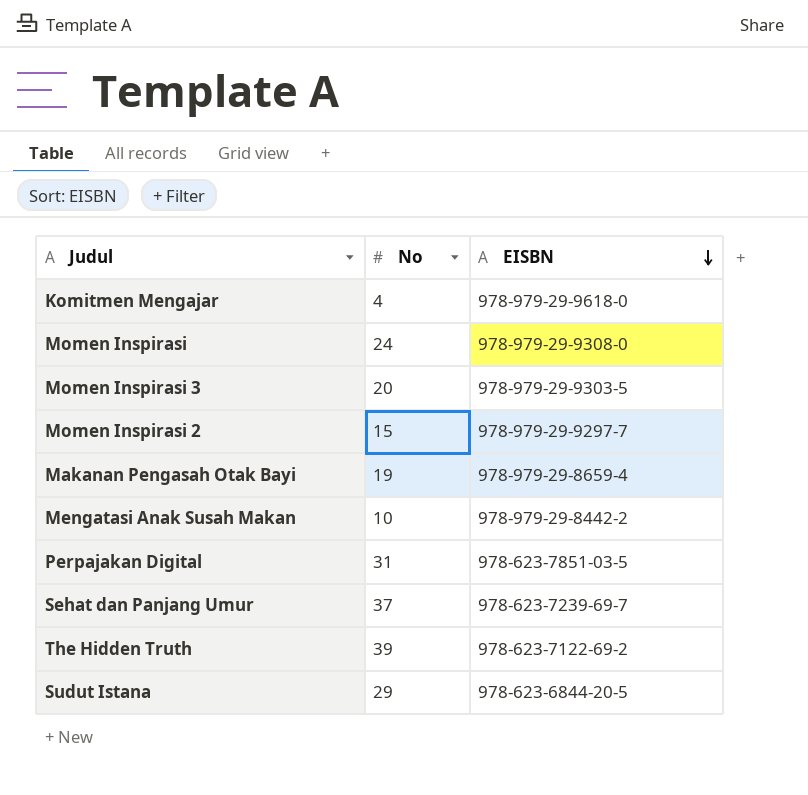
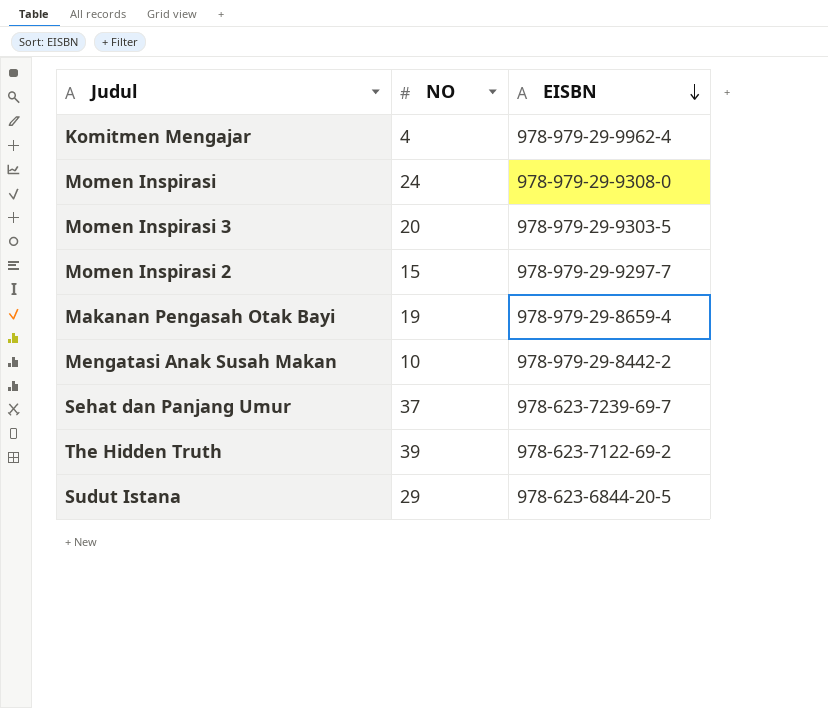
column name: No -> NO
row Perpajakan Digital: 31 | 978-623-7851-03-5 -> none
Komitmen Mengajar | EISBN: 978-979-29-9618-0 -> 978-979-29-9962-4

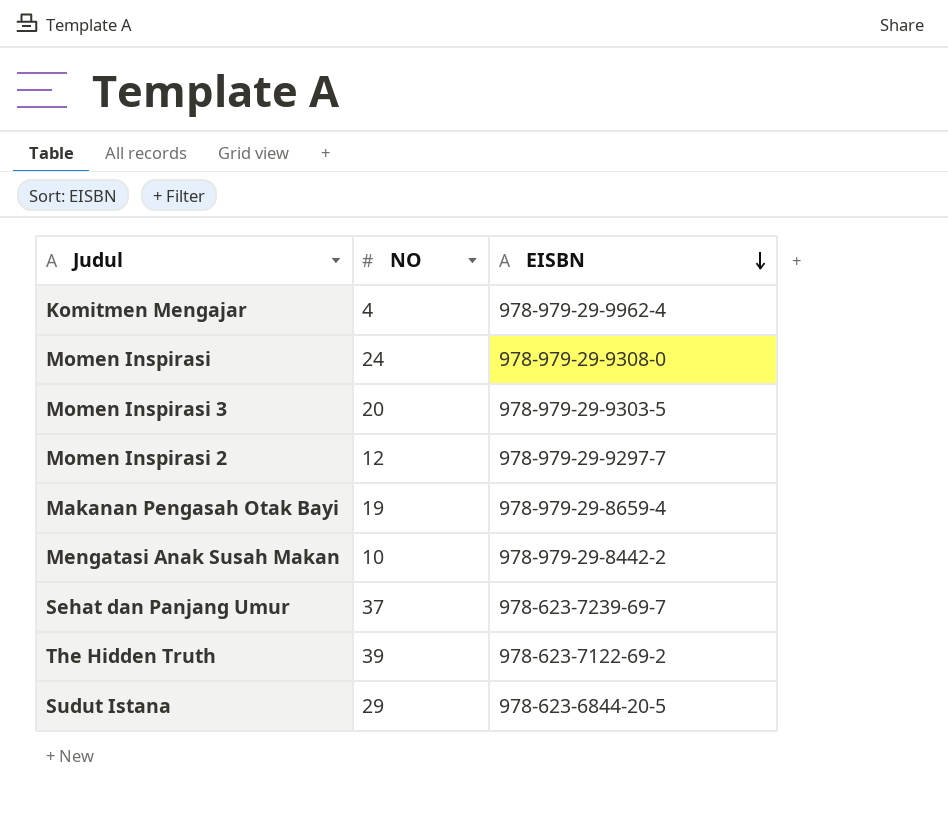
Momen Inspirasi 2 | NO: 15 -> 12

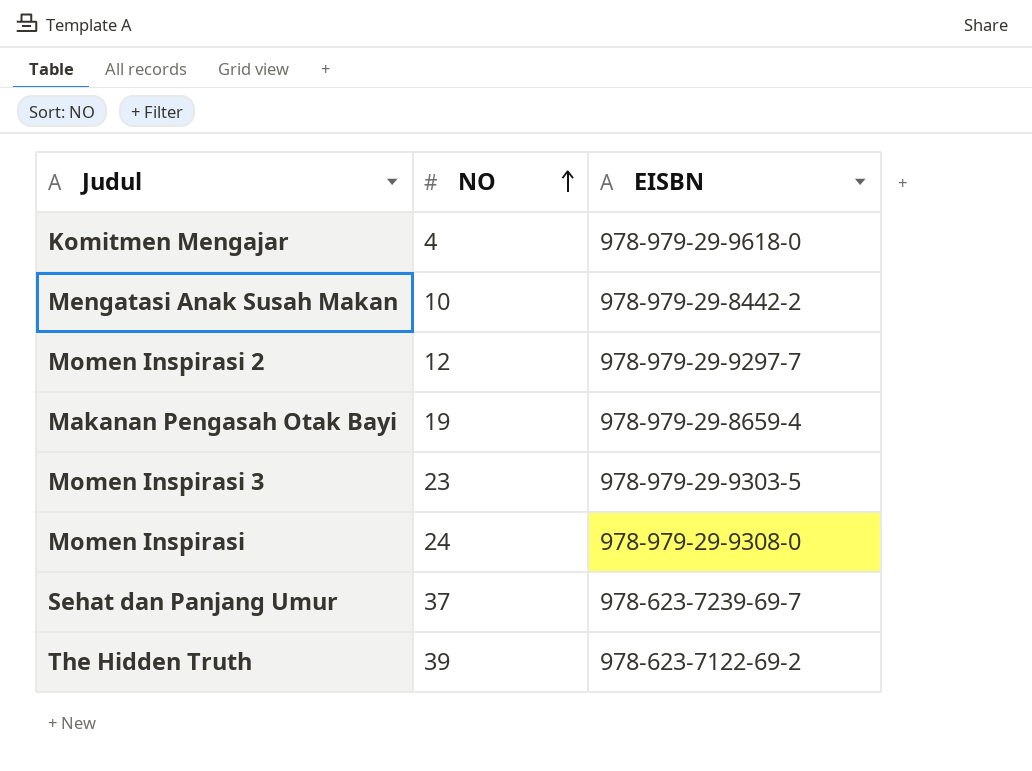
row order: EISBN descending -> NO ascending
row Sudut Istana: 29 | 978-623-6844-20-5 -> none
Komitmen Mengajar | EISBN: 978-979-29-9962-4 -> 978-979-29-9618-0
Momen Inspirasi 3 | NO: 20 -> 23

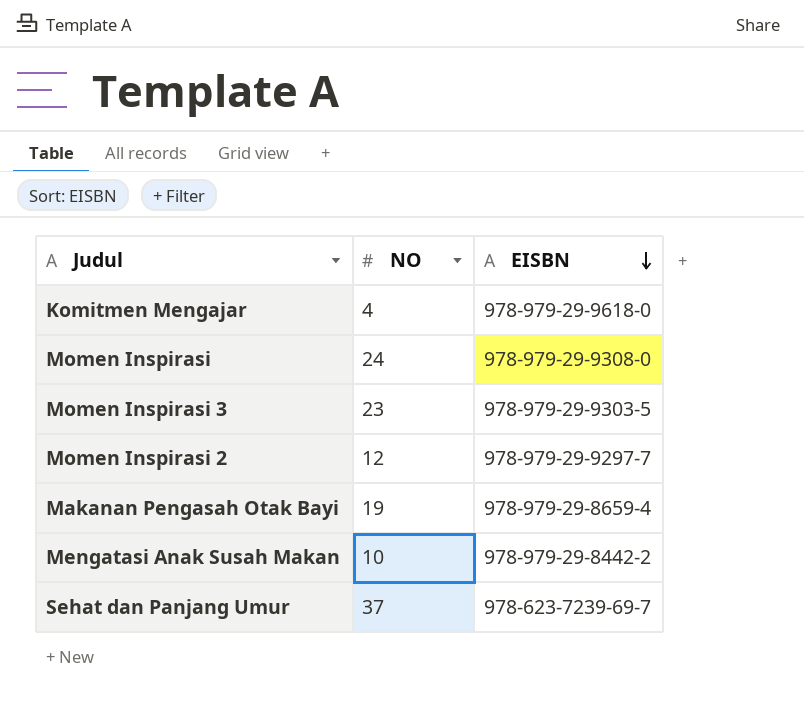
row order: NO ascending -> EISBN descending
row The Hidden Truth: 39 | 978-623-7122-69-2 -> none

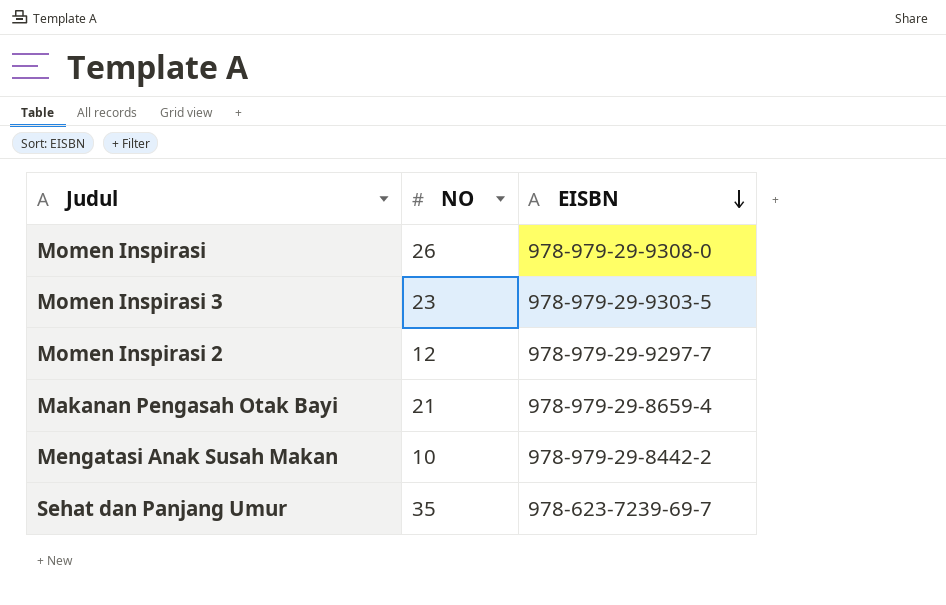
row Komitmen Mengajar: 4 | 978-979-29-9618-0 -> none
Momen Inspirasi | NO: 24 -> 26
Makanan Pengasah Otak Bayi | NO: 19 -> 21
Sehat dan Panjang Umur | NO: 37 -> 35

